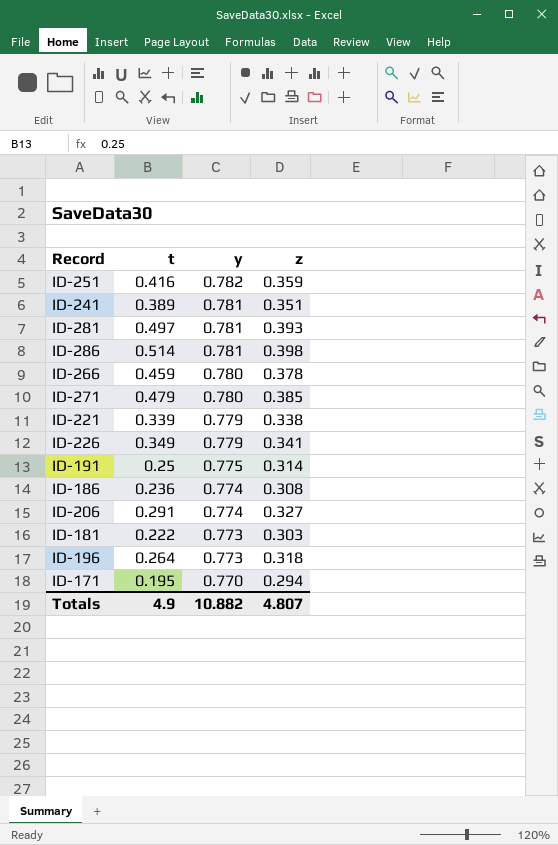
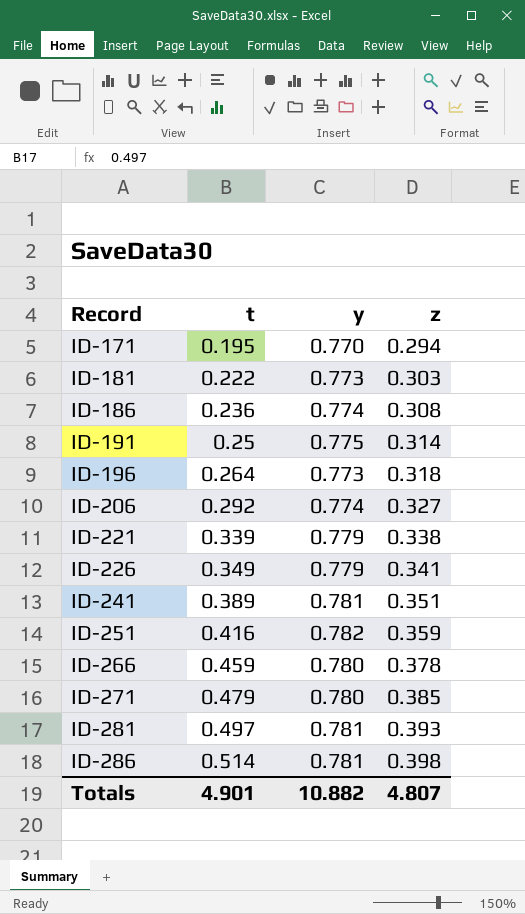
row order: y descending -> Record ascending
ID-206 | t: 0.291 -> 0.292
Totals | t: 4.9 -> 4.901

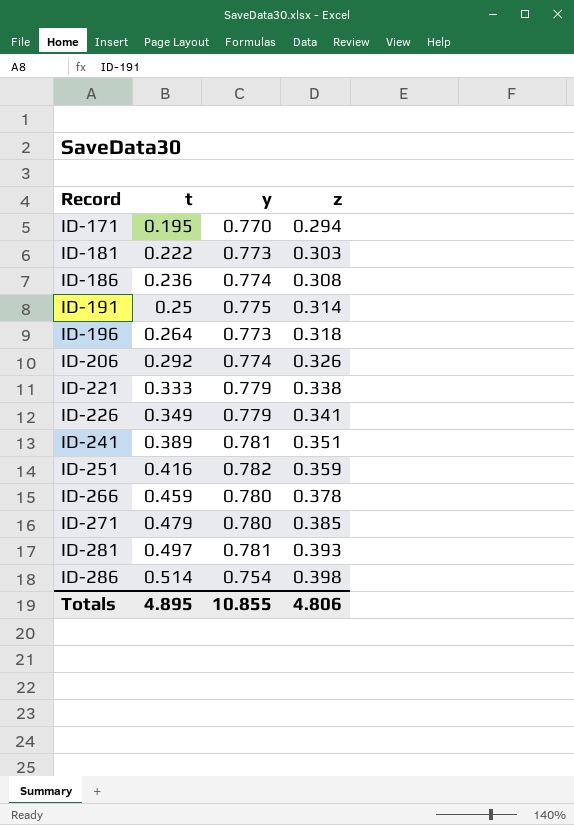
ID-206 | z: 0.327 -> 0.326
ID-221 | t: 0.339 -> 0.333
ID-286 | y: 0.781 -> 0.754
Totals | t: 4.901 -> 4.895
Totals | y: 10.882 -> 10.855
Totals | z: 4.807 -> 4.806

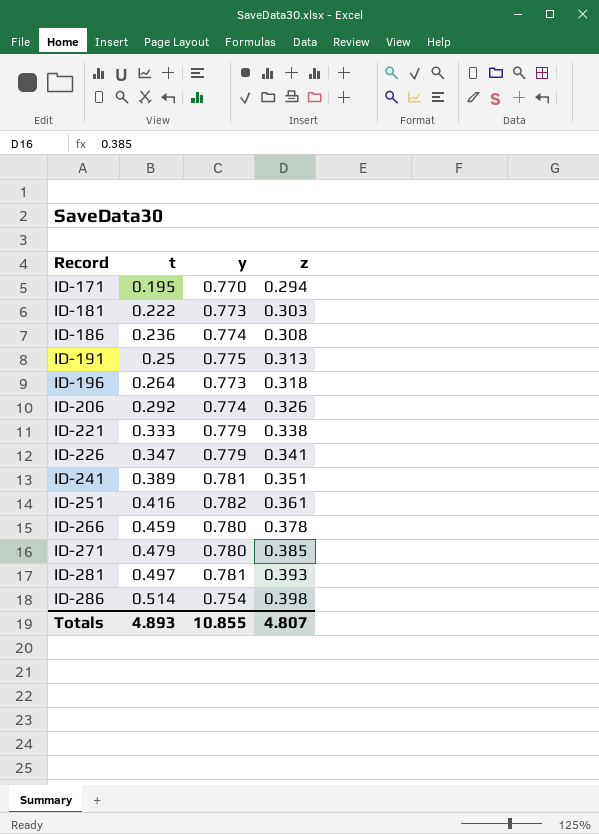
ID-191 | z: 0.314 -> 0.313
ID-226 | t: 0.349 -> 0.347
ID-251 | z: 0.359 -> 0.361
Totals | t: 4.895 -> 4.893
Totals | z: 4.806 -> 4.807

